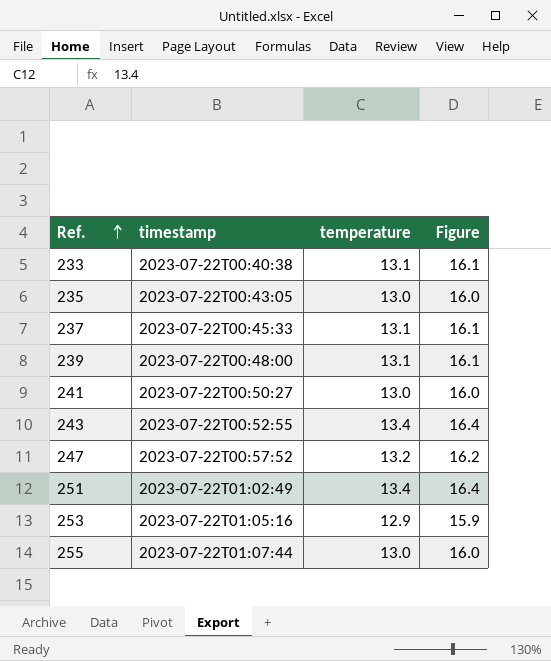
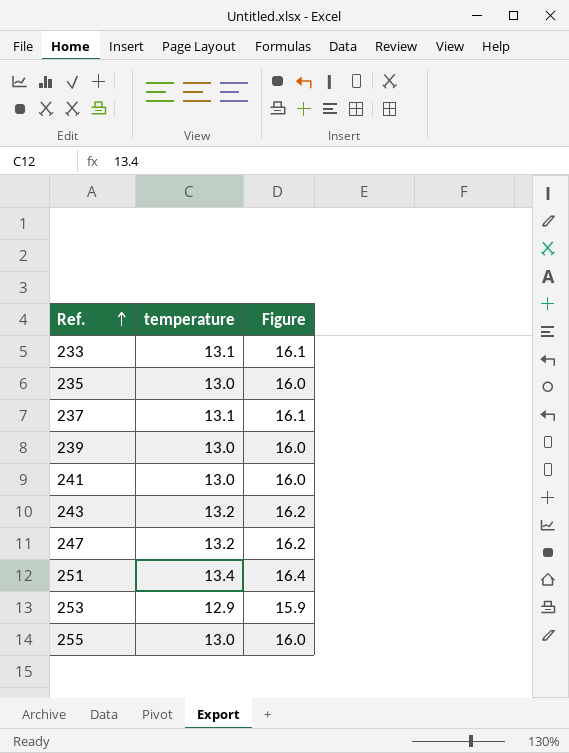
column timestamp | position: 2 -> none
239 | temperature: 13.1 -> 13.0
239 | Figure: 16.1 -> 16.0
243 | temperature: 13.4 -> 13.2
243 | Figure: 16.4 -> 16.2

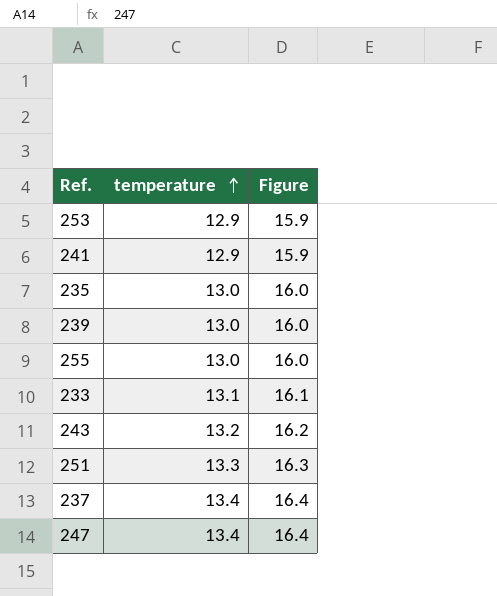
row order: Ref. ascending -> temperature ascending
241 | temperature: 13.0 -> 12.9
241 | Figure: 16.0 -> 15.9
251 | temperature: 13.4 -> 13.3
251 | Figure: 16.4 -> 16.3
237 | temperature: 13.1 -> 13.4
237 | Figure: 16.1 -> 16.4
247 | temperature: 13.2 -> 13.4
247 | Figure: 16.2 -> 16.4

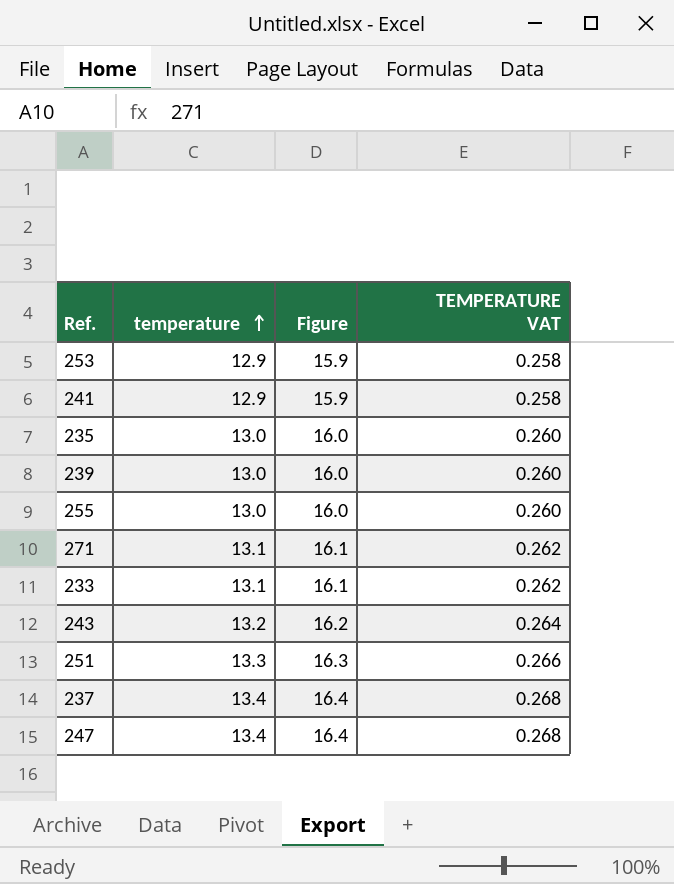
column TEMPERATURE VAT | formula: none -> [temperature] * 0.02
row 271: none -> 13.1 | 16.1 | 0.262

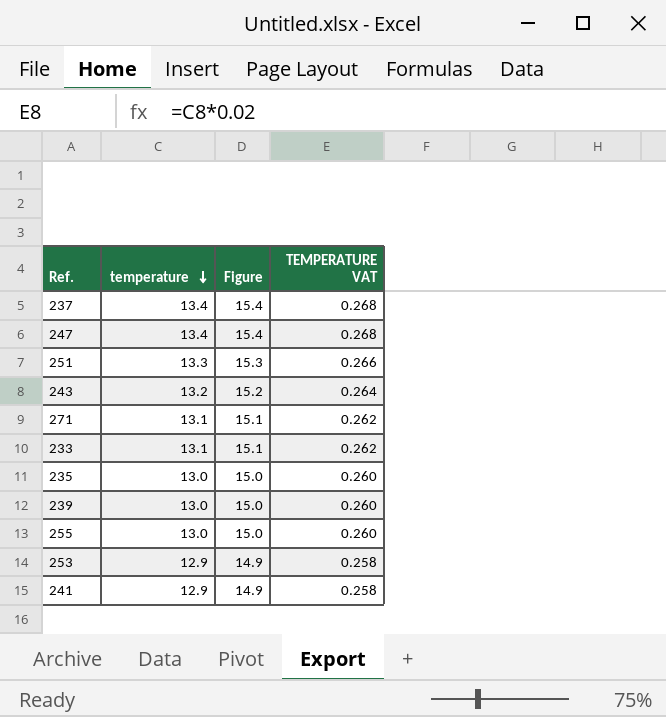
row order: temperature ascending -> temperature descending
column Figure | formula: [temperature] + 3 -> [temperature] + 2

